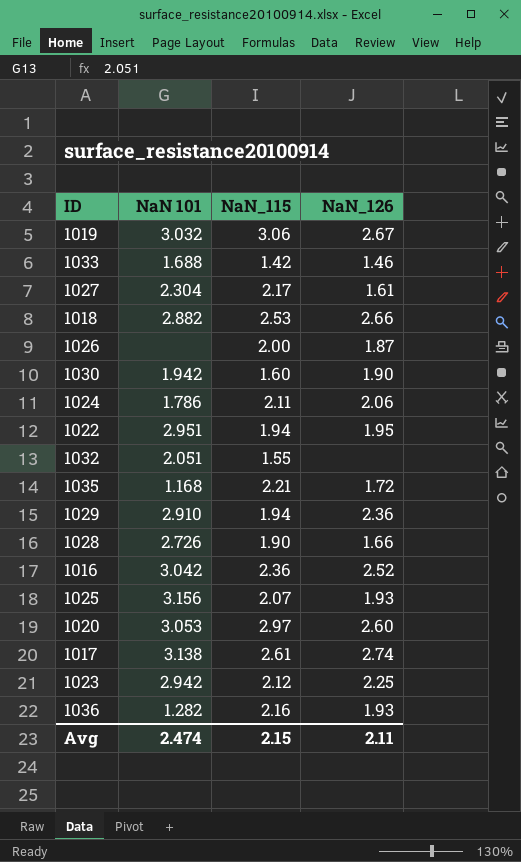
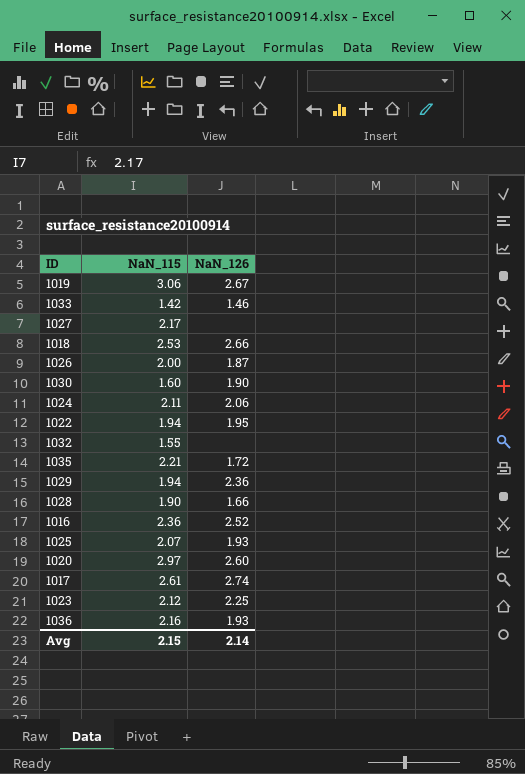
column NaN 101 | position: 2 -> none
1027 | NaN_126: 1.61 -> none
Avg | NaN_126: 2.11 -> 2.14

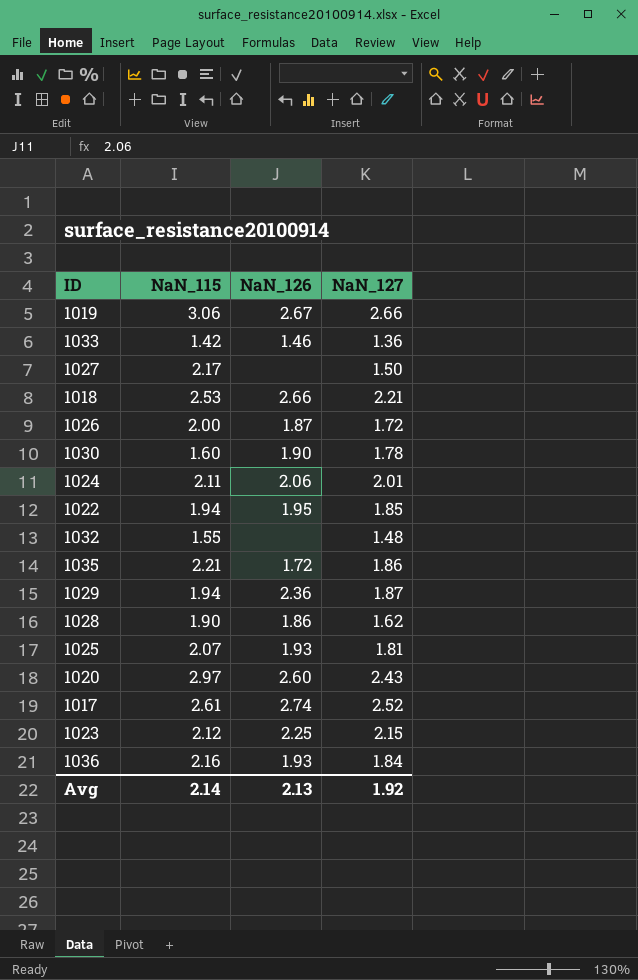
column NaN_127 | position: none -> 4
row 1016: 2.36 | 2.52 -> none
1028 | NaN_126: 1.66 -> 1.86
Avg | NaN_115: 2.15 -> 2.14
Avg | NaN_126: 2.14 -> 2.13

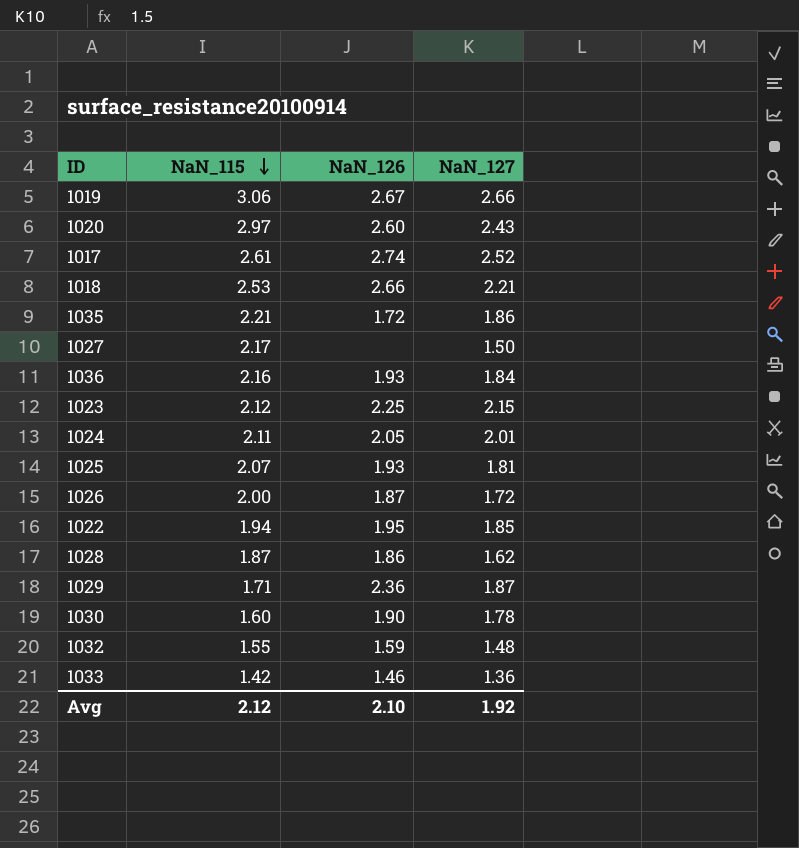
row order: none -> NaN_115 descending
1024 | NaN_126: 2.06 -> 2.05
1028 | NaN_115: 1.90 -> 1.87
1029 | NaN_115: 1.94 -> 1.71
1032 | NaN_126: none -> 1.59
Avg | NaN_115: 2.14 -> 2.12
Avg | NaN_126: 2.13 -> 2.10

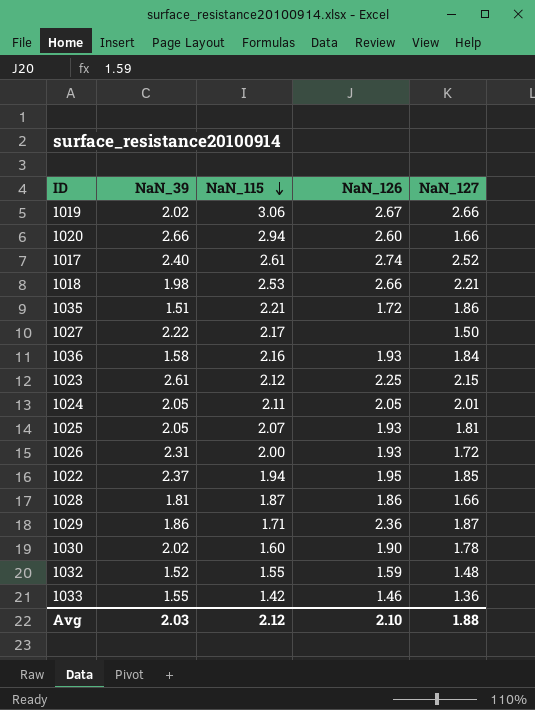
column NaN_39 | position: none -> 2
1020 | NaN_115: 2.97 -> 2.94
1020 | NaN_127: 2.43 -> 1.66
1026 | NaN_126: 1.87 -> 1.93
1028 | NaN_127: 1.62 -> 1.66
Avg | NaN_127: 1.92 -> 1.88

